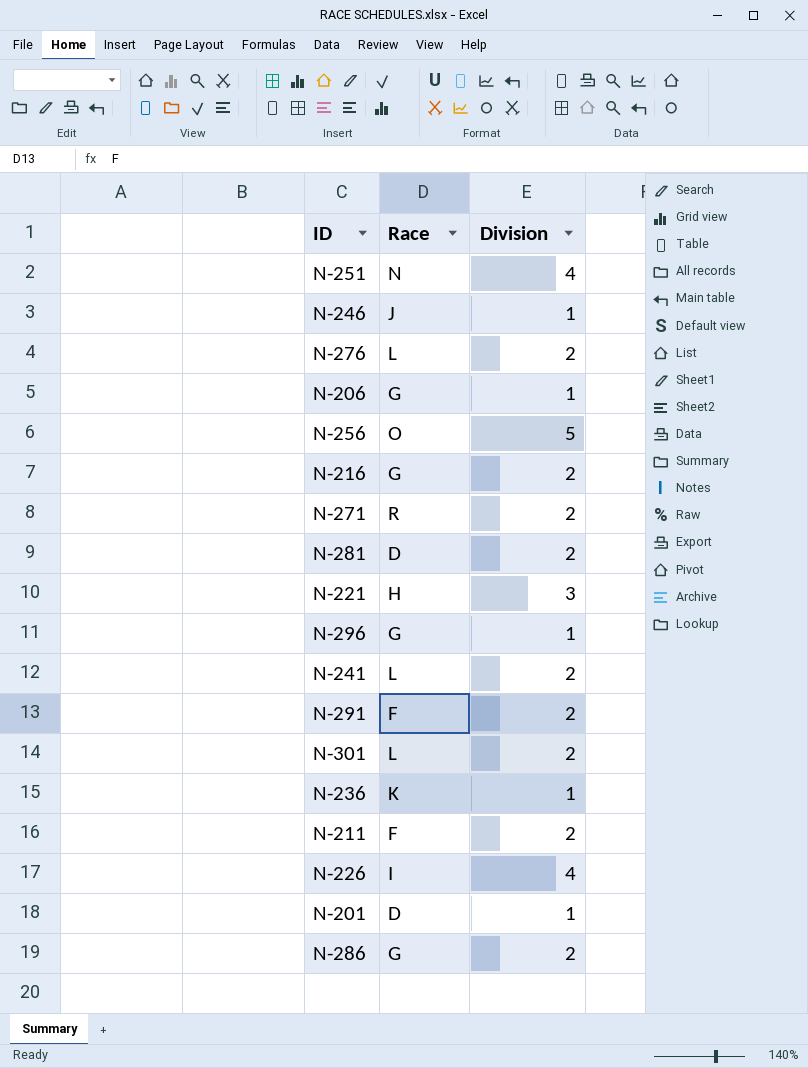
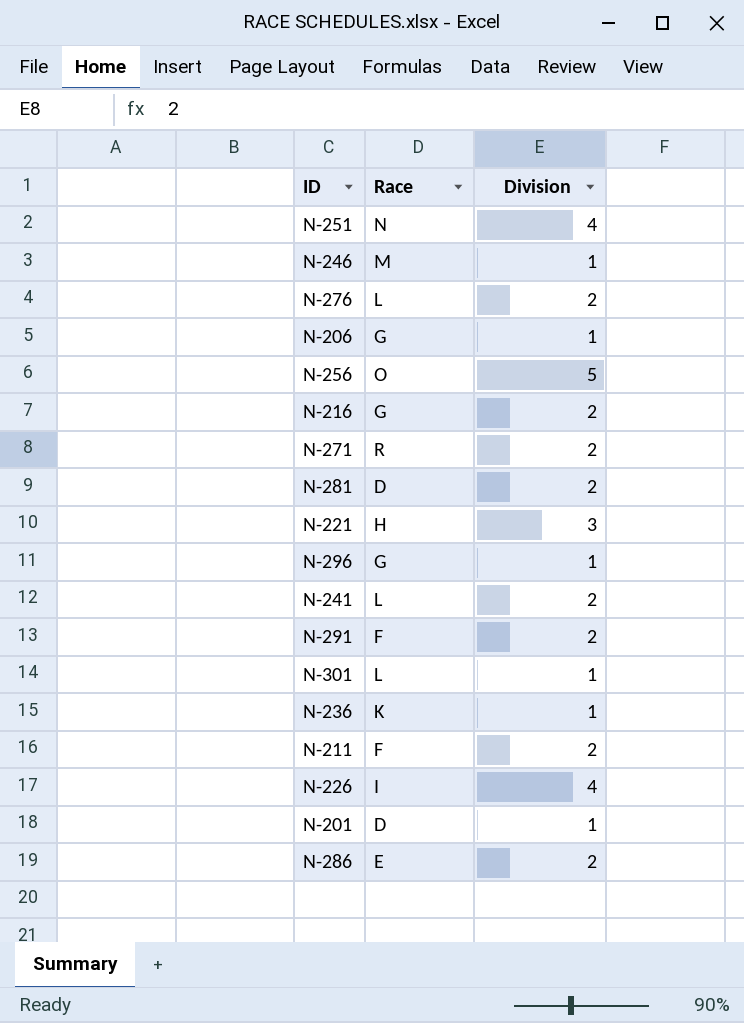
N-246 | Race: J -> M
N-301 | Division: 2 -> 1
N-286 | Race: G -> E

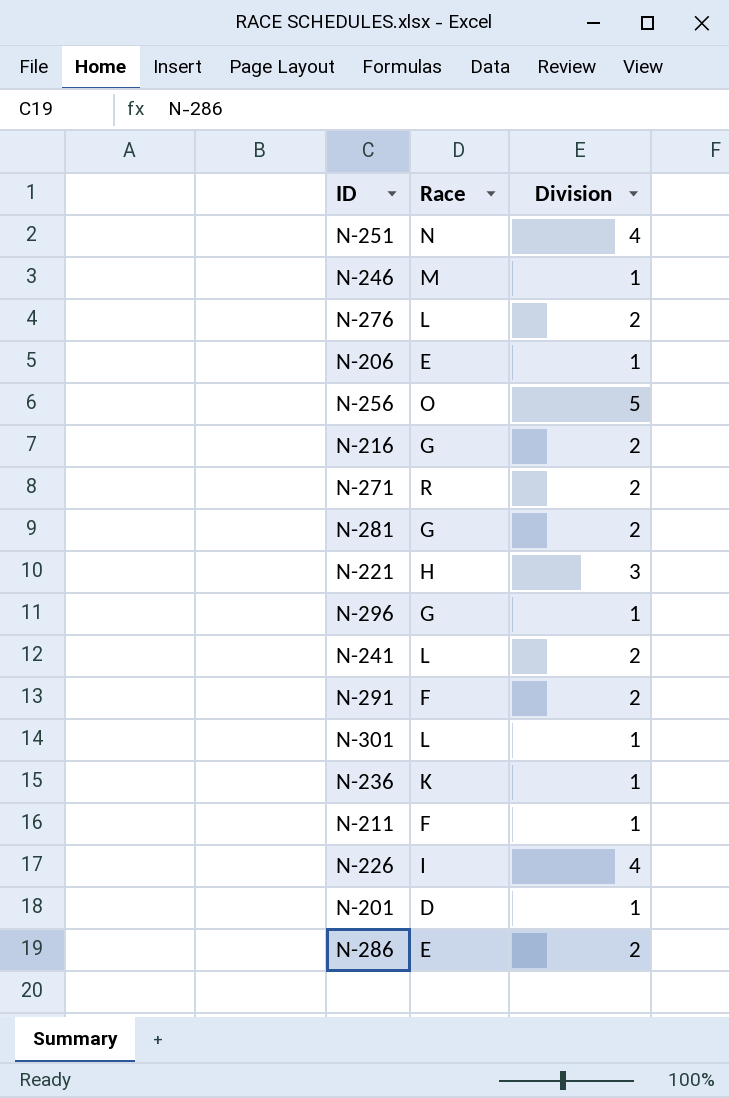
N-206 | Race: G -> E
N-281 | Race: D -> G
N-211 | Division: 2 -> 1

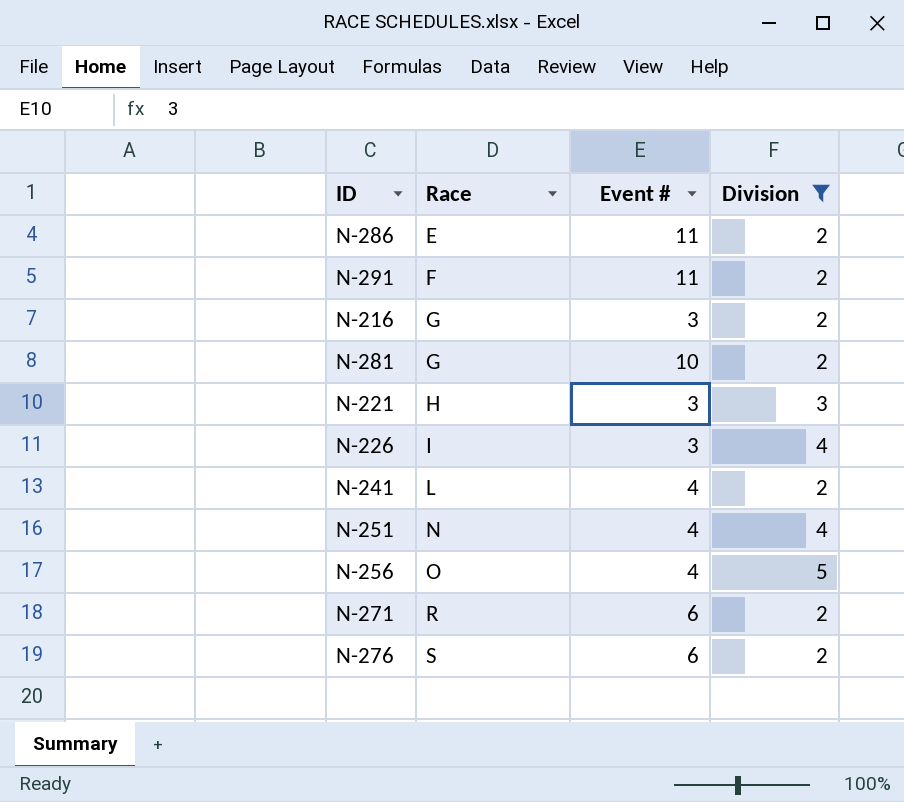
filter: none -> Division != 1
row order: none -> Race ascending
column Event # | position: none -> 3
N-276 | Race: L -> S

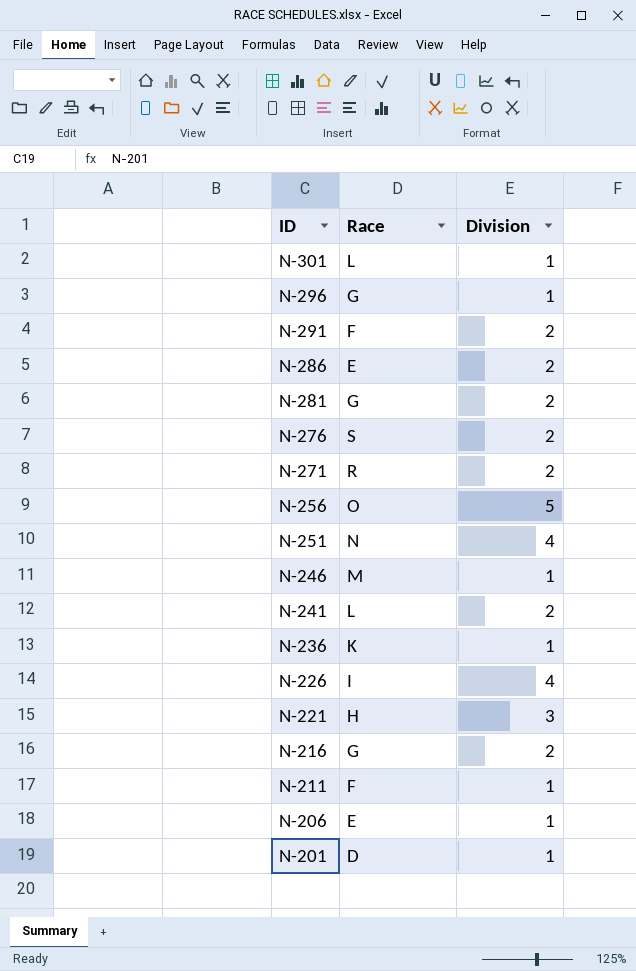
filter: Division != 1 -> none
row order: Race ascending -> ID descending
column Event # | position: 3 -> none

